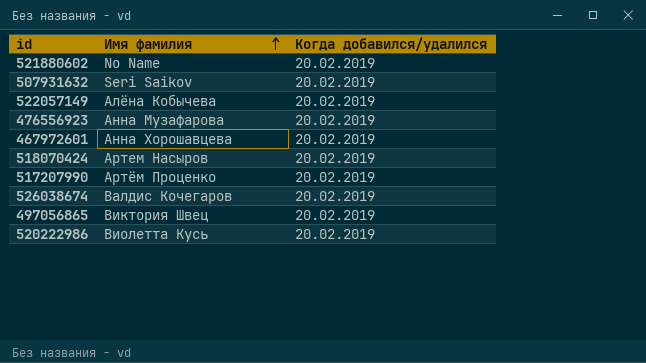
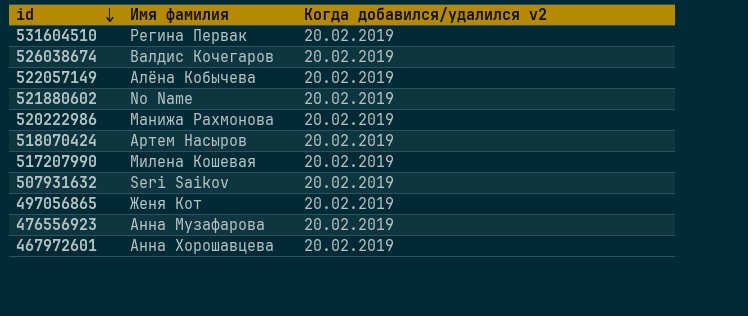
row order: Имя фамилия ascending -> id descending
column name: Когда добавился/удалился -> Когда добавился/удалился v2
row 531604510: none -> Регина Первак | 20.02.2019
520222986 | Имя фамилия: Виолетта Кусь -> Манижа Рахмонова
517207990 | Имя фамилия: Артём Проценко -> Милена Кошевая
497056865 | Имя фамилия: Виктория Швец -> Женя Кот

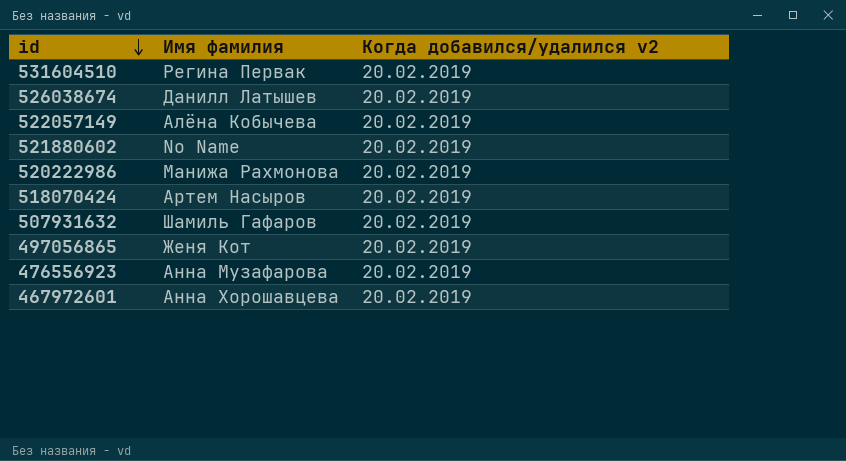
row 517207990: Милена Кошевая | 20.02.2019 -> none
526038674 | Имя фамилия: Валдис Кочегаров -> Данилл Латышев
507931632 | Имя фамилия: Seri Saikov -> Шамиль Гафаров

